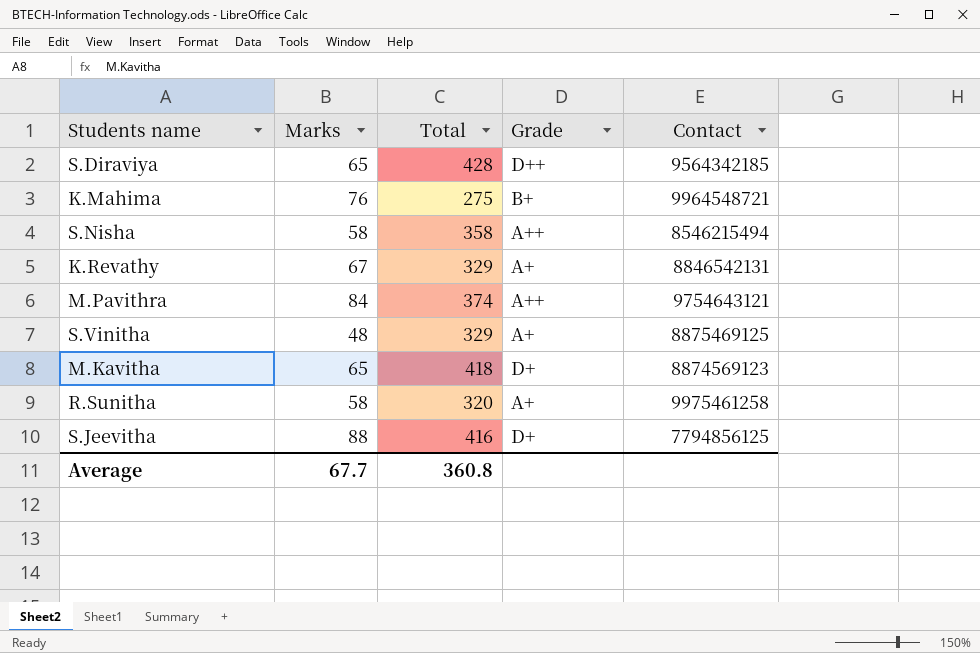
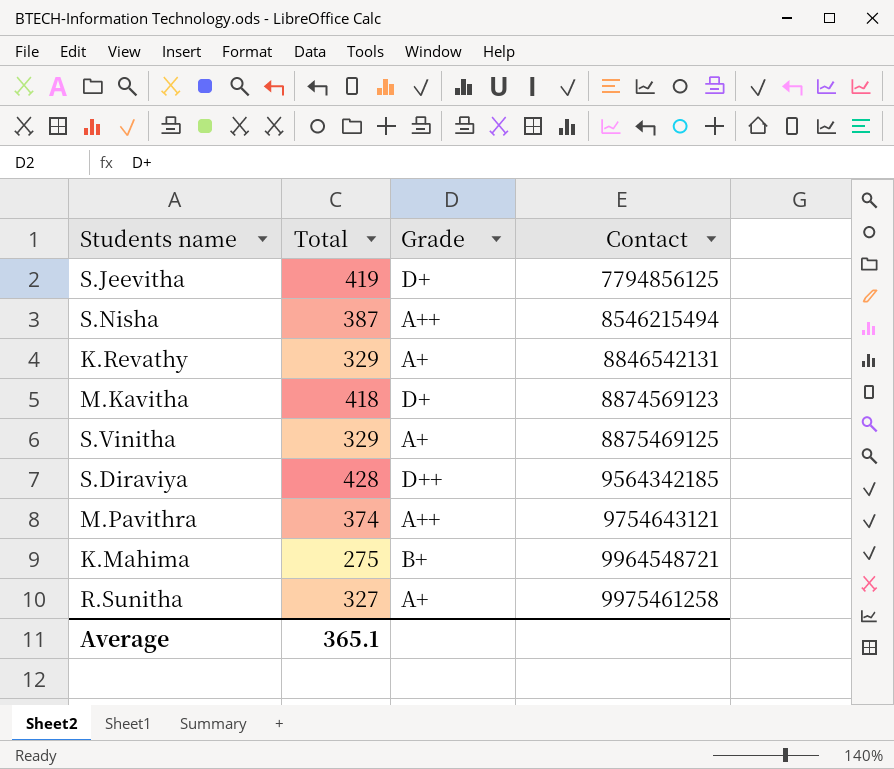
row order: none -> Contact ascending
column Marks | position: 2 -> none
S.Jeevitha | Total: 416 -> 419
S.Nisha | Total: 358 -> 387
R.Sunitha | Total: 320 -> 327
Average | Total: 360.8 -> 365.1

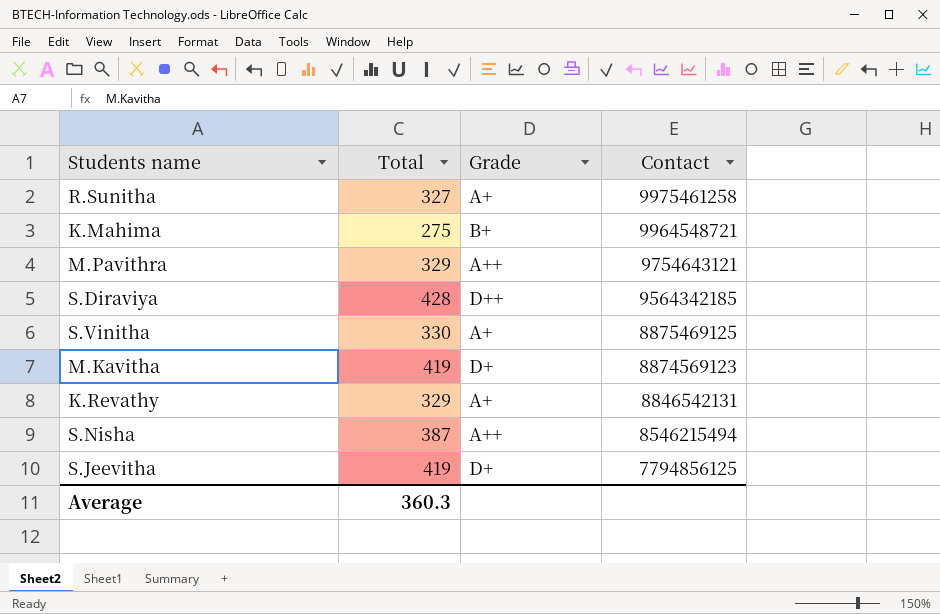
row order: Contact ascending -> Contact descending
M.Pavithra | Total: 374 -> 329
S.Vinitha | Total: 329 -> 330
M.Kavitha | Total: 418 -> 419
Average | Total: 365.1 -> 360.3

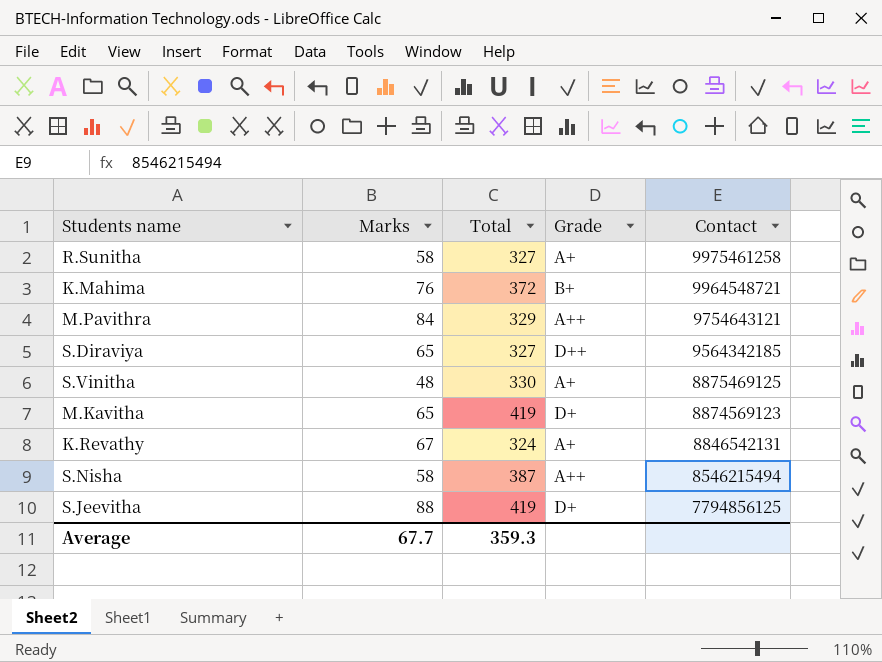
column Marks | position: none -> 2
K.Mahima | Total: 275 -> 372
S.Diraviya | Total: 428 -> 327
K.Revathy | Total: 329 -> 324
Average | Total: 360.3 -> 359.3

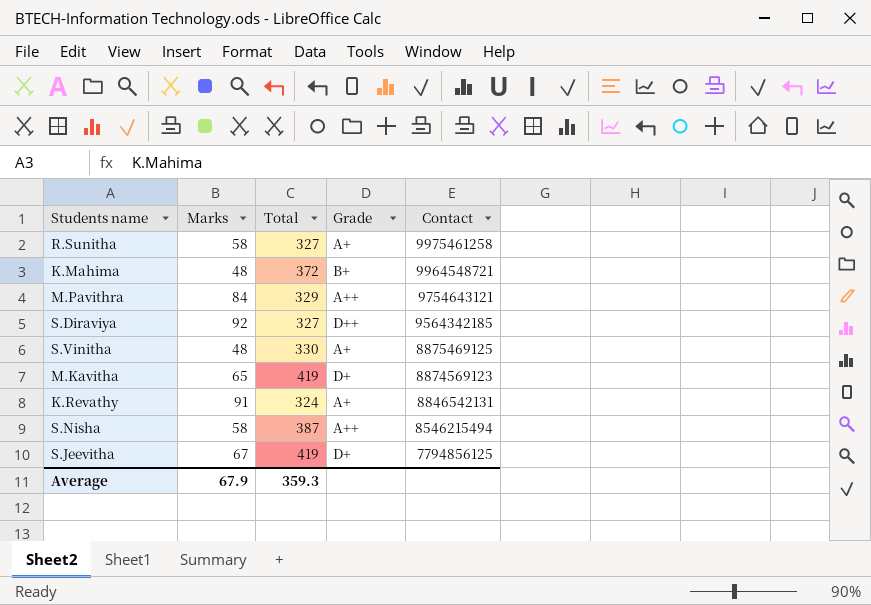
K.Mahima | Marks: 76 -> 48
S.Diraviya | Marks: 65 -> 92
K.Revathy | Marks: 67 -> 91
S.Jeevitha | Marks: 88 -> 67
Average | Marks: 67.7 -> 67.9

